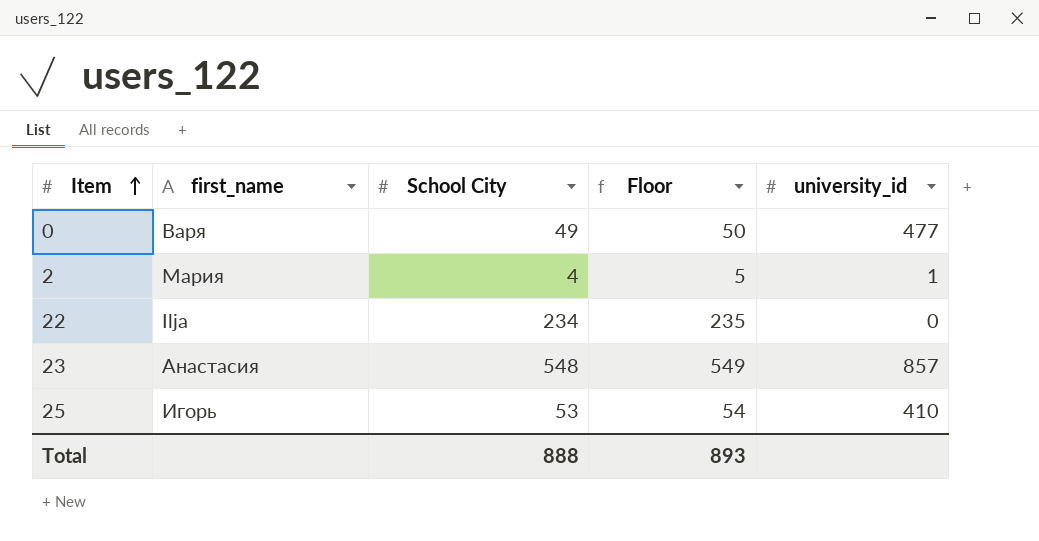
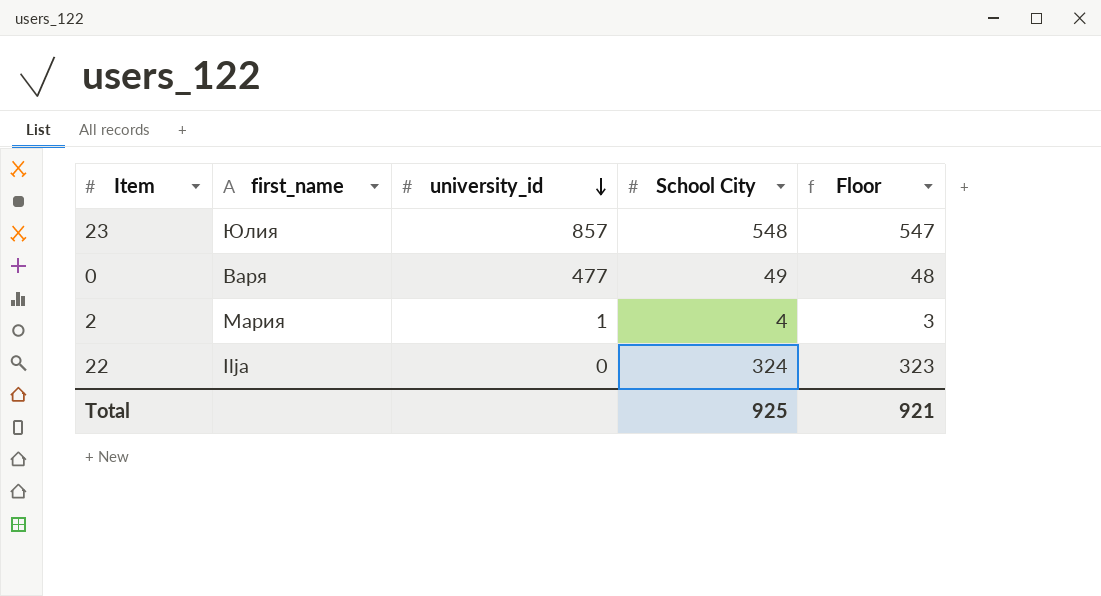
row order: Item ascending -> university_id descending
column university_id | position: 5 -> 3
column Floor | formula: [School City] + 1 -> [School City] - 1
row 25: Игорь | 53 | 54 | 410 -> none
23 | first_name: Анастасия -> Юлия
22 | School City: 234 -> 324
Total | School City: 888 -> 925
Total | Floor: 893 -> 921

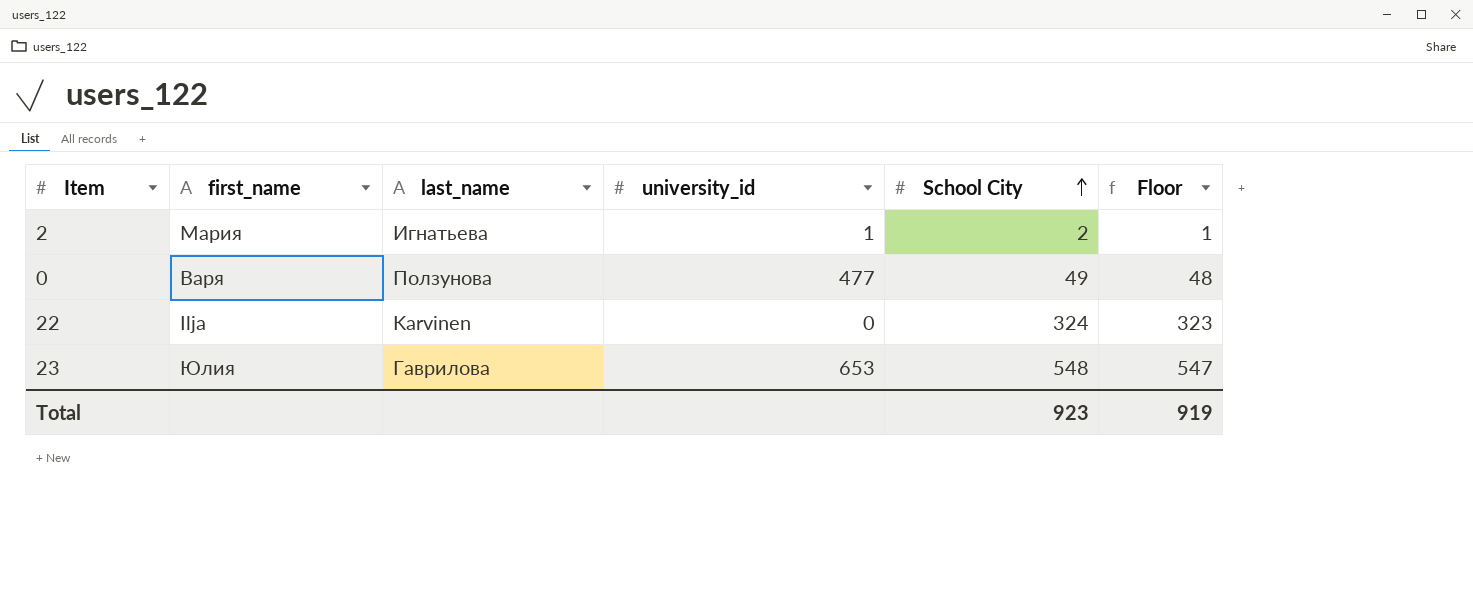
row order: university_id descending -> School City ascending
column last_name | position: none -> 3
2 | School City: 4 -> 2
2 | Floor: 3 -> 1
23 | university_id: 857 -> 653
Total | School City: 925 -> 923
Total | Floor: 921 -> 919

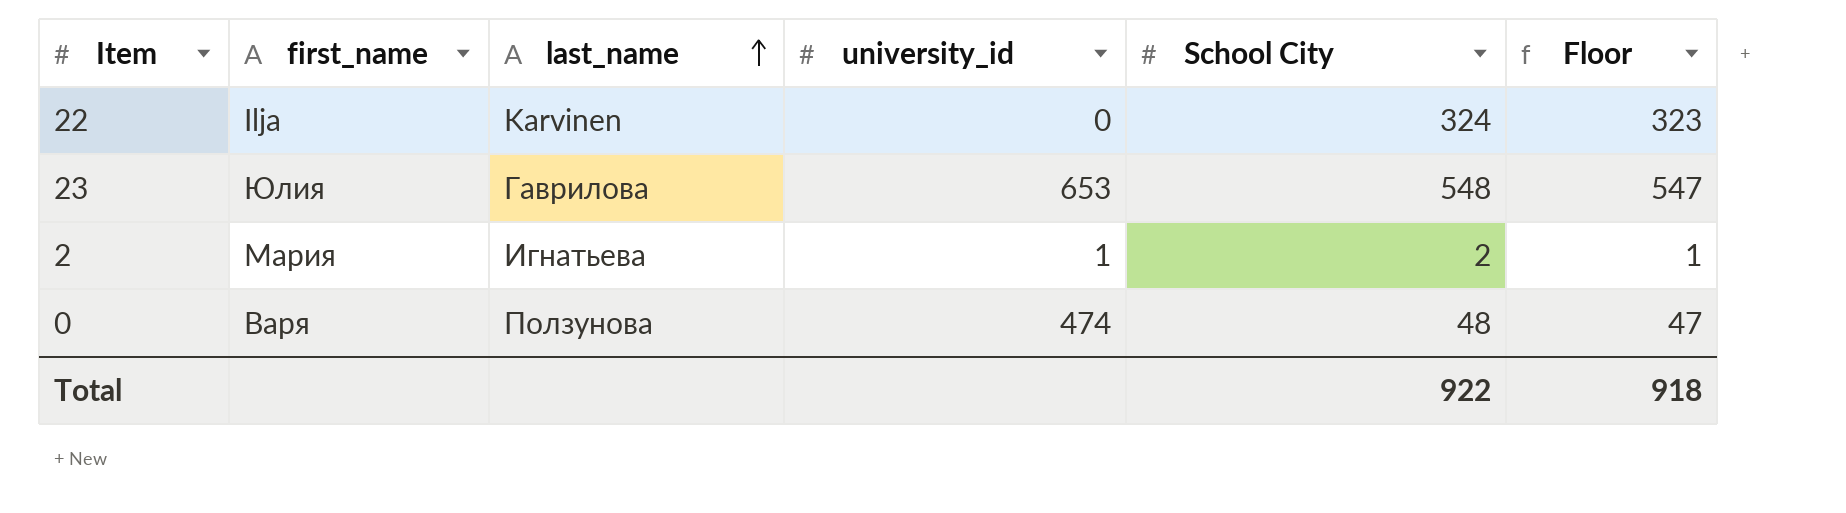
row order: School City ascending -> last_name ascending
0 | university_id: 477 -> 474
0 | School City: 49 -> 48
0 | Floor: 48 -> 47
Total | School City: 923 -> 922
Total | Floor: 919 -> 918

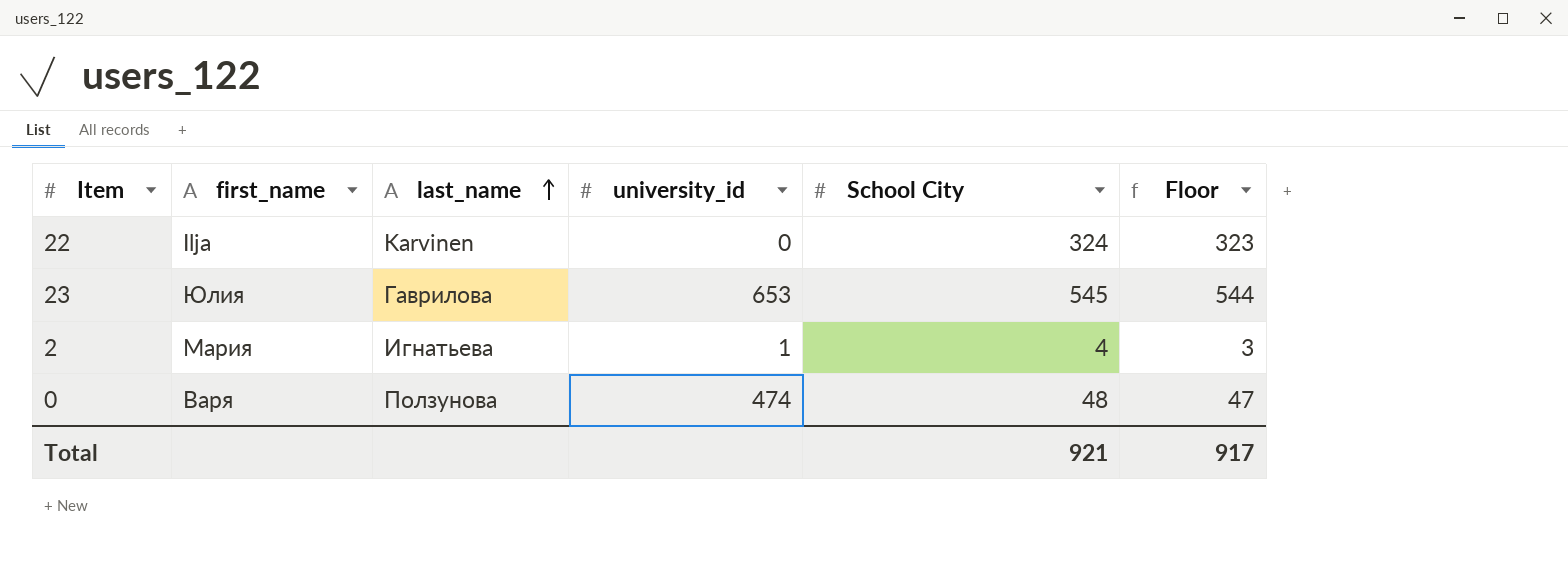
23 | School City: 548 -> 545
23 | Floor: 547 -> 544
2 | School City: 2 -> 4
2 | Floor: 1 -> 3
Total | School City: 922 -> 921
Total | Floor: 918 -> 917

